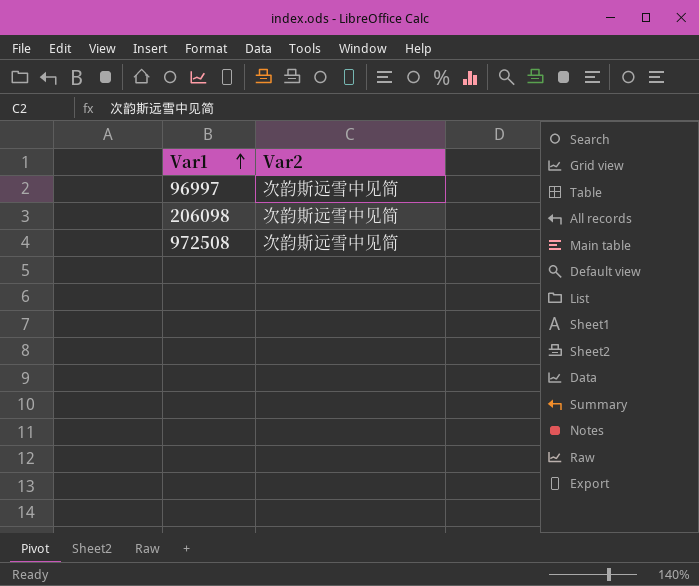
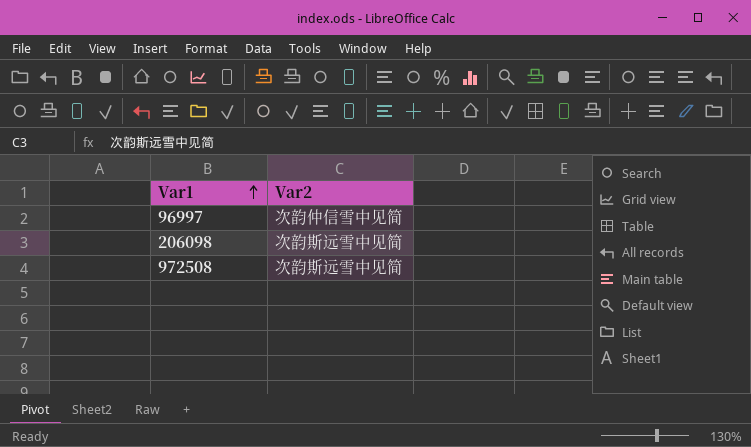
96997 | Var2: 次韵斯远雪中见简 -> 次韵仲信雪中见简

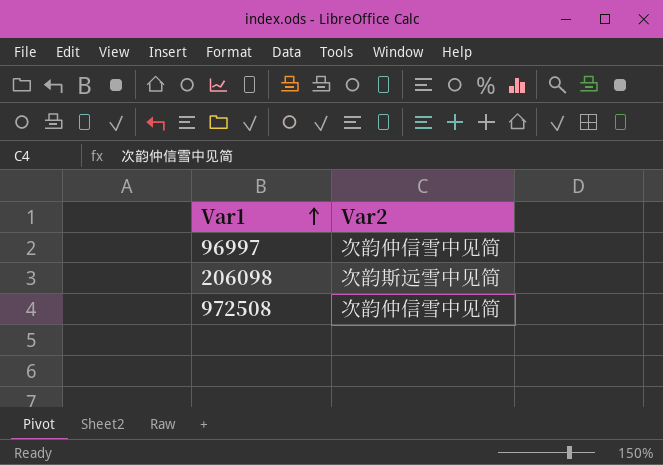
972508 | Var2: 次韵斯远雪中见简 -> 次韵仲信雪中见简

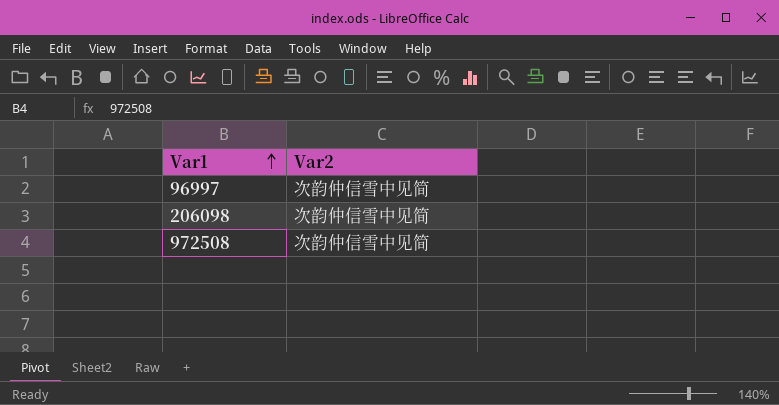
206098 | Var2: 次韵斯远雪中见简 -> 次韵仲信雪中见简

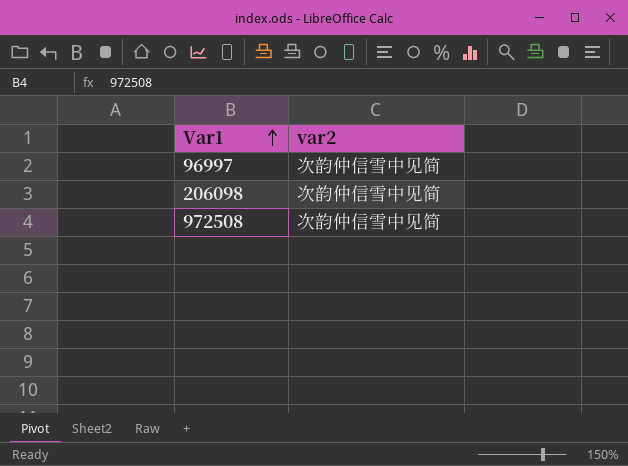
column name: Var2 -> var2

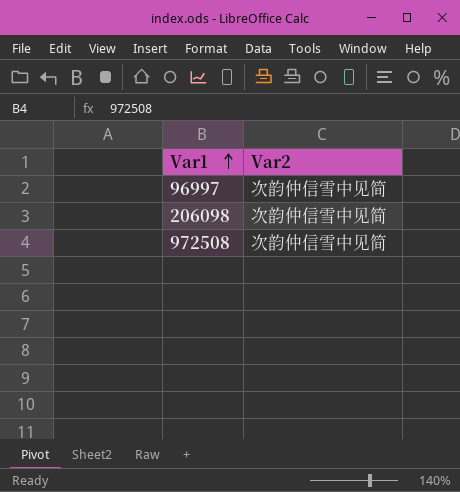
column name: var2 -> Var2

